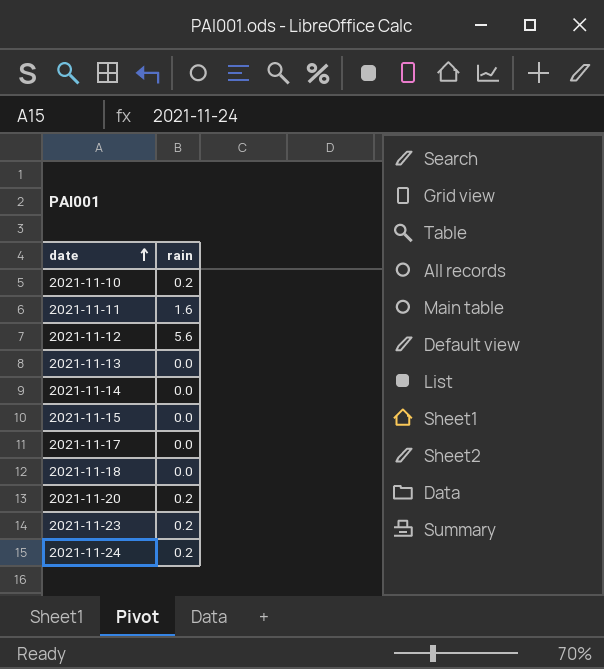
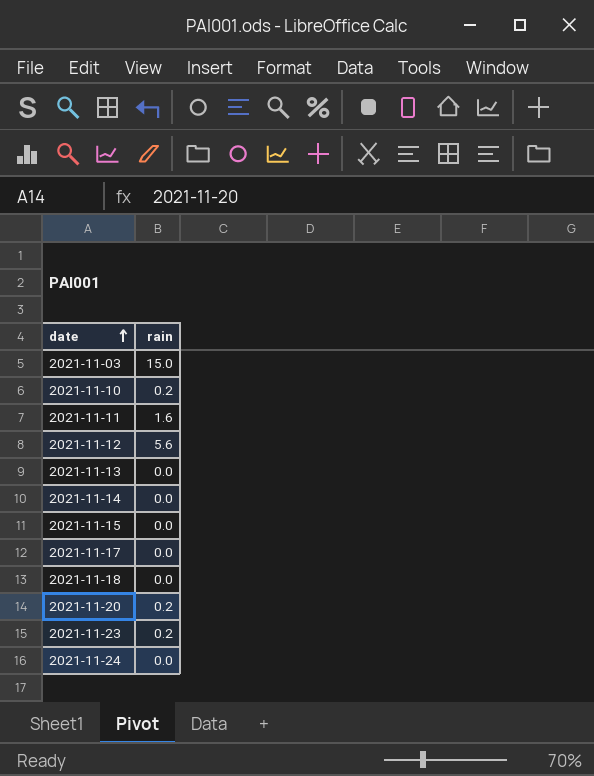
row 2021-11-03: none -> 15.0
2021-11-24 | rain: 0.2 -> 0.0

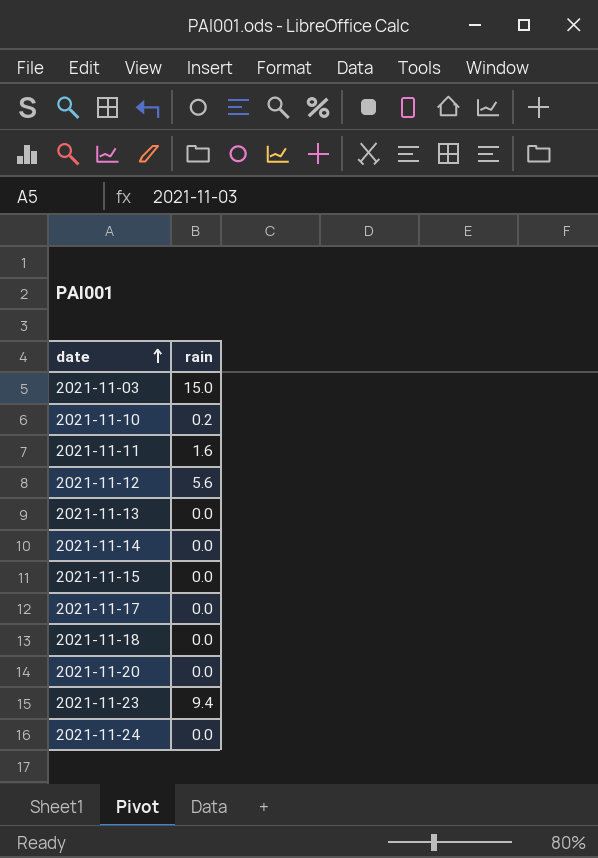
2021-11-20 | rain: 0.2 -> 0.0
2021-11-23 | rain: 0.2 -> 9.4

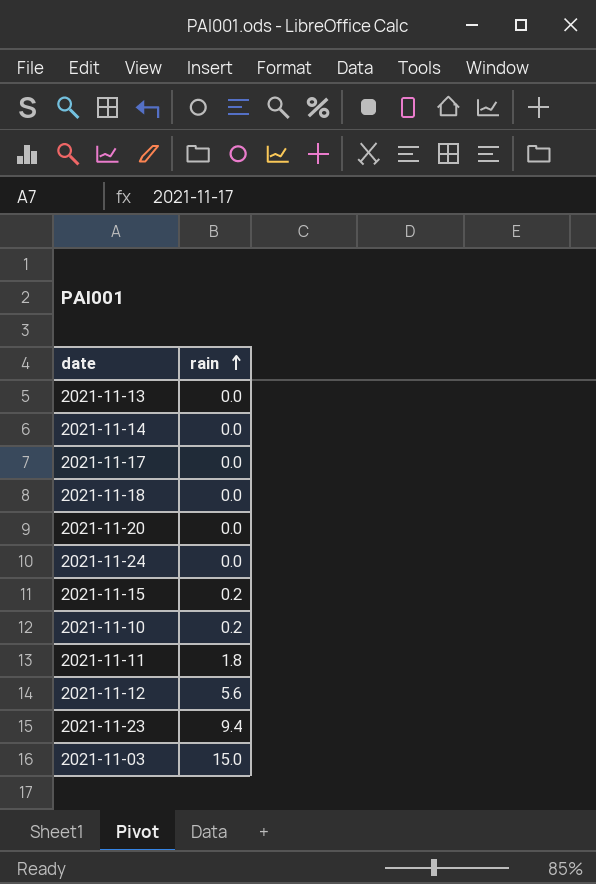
row order: date ascending -> rain ascending
2021-11-15 | rain: 0.0 -> 0.2
2021-11-11 | rain: 1.6 -> 1.8

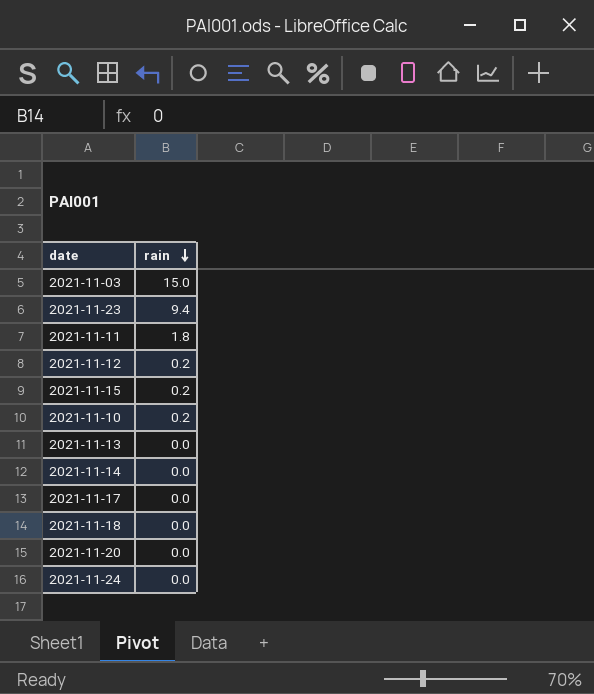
row order: rain ascending -> rain descending
2021-11-12 | rain: 5.6 -> 0.2

